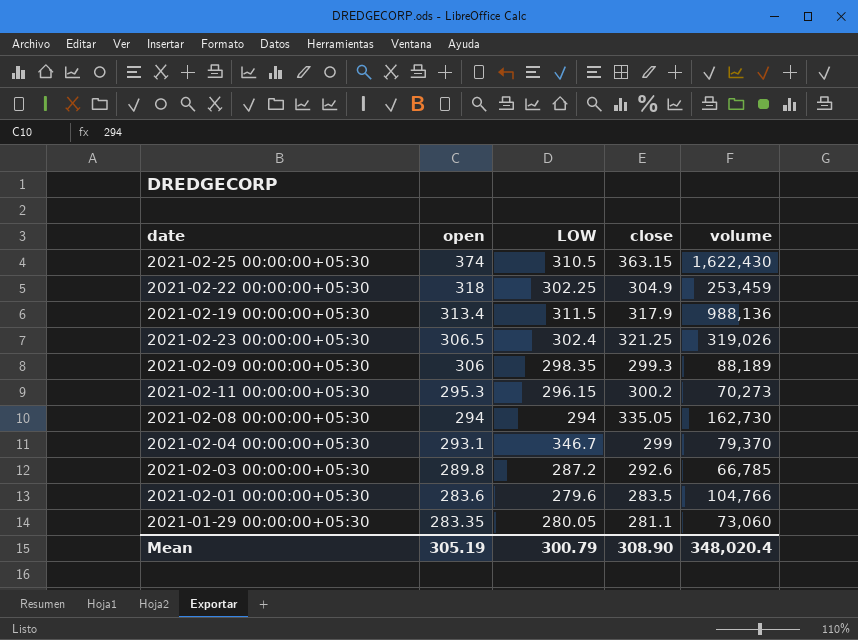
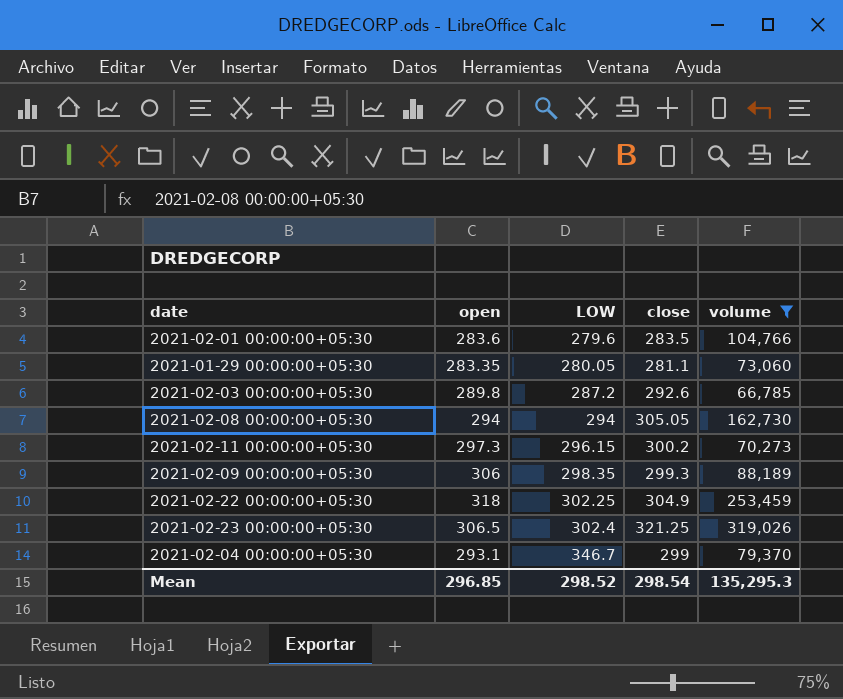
filter: none -> volume <= 319,026
row order: open descending -> LOW ascending
2021-02-08 00:00:00+05:30 | close: 335.05 -> 305.05
2021-02-11 00:00:00+05:30 | open: 295.3 -> 297.3
Mean | open: 305.19 -> 296.85
Mean | LOW: 300.79 -> 298.52
Mean | close: 308.90 -> 298.54
Mean | volume: 348,020.4 -> 135,295.3

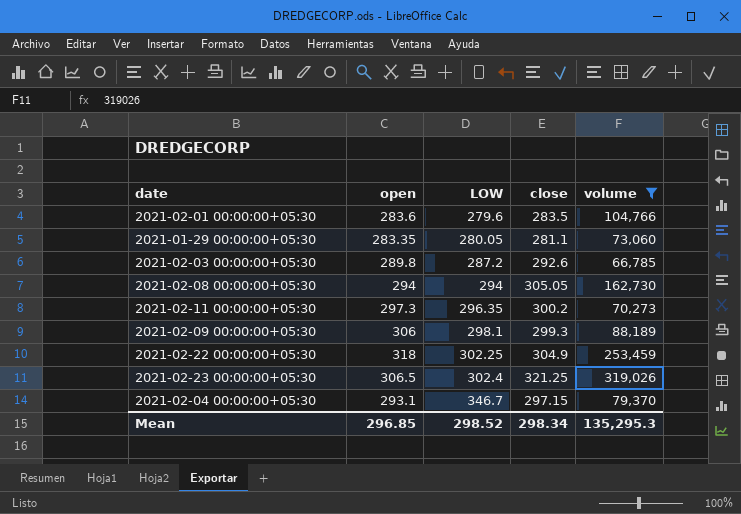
2021-02-11 00:00:00+05:30 | LOW: 296.15 -> 296.35
2021-02-09 00:00:00+05:30 | LOW: 298.35 -> 298.1
2021-02-04 00:00:00+05:30 | close: 299 -> 297.15
Mean | close: 298.54 -> 298.34

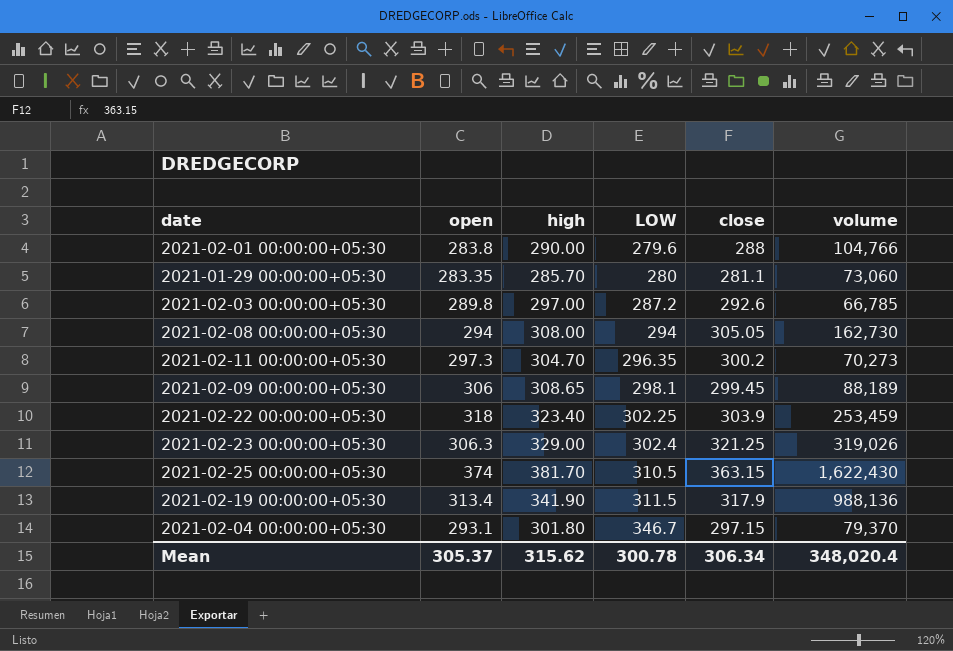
filter: volume <= 319,026 -> none
column high | position: none -> 3
2021-02-01 00:00:00+05:30 | open: 283.6 -> 283.8
2021-02-01 00:00:00+05:30 | close: 283.5 -> 288
2021-01-29 00:00:00+05:30 | LOW: 280.05 -> 280
2021-02-09 00:00:00+05:30 | close: 299.3 -> 299.45
2021-02-22 00:00:00+05:30 | close: 304.9 -> 303.9
2021-02-23 00:00:00+05:30 | open: 306.5 -> 306.3
Mean | open: 296.85 -> 305.37
Mean | LOW: 298.52 -> 300.78
Mean | close: 298.34 -> 306.34
Mean | volume: 135,295.3 -> 348,020.4

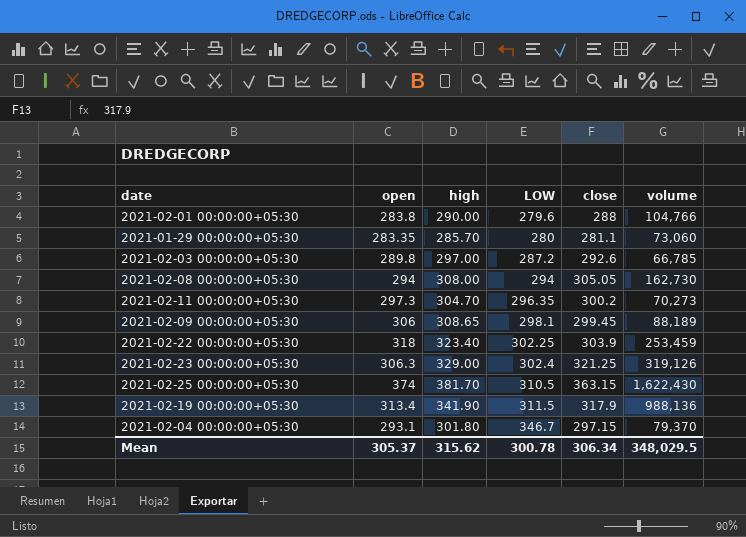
2021-02-23 00:00:00+05:30 | volume: 319,026 -> 319,126
Mean | volume: 348,020.4 -> 348,029.5

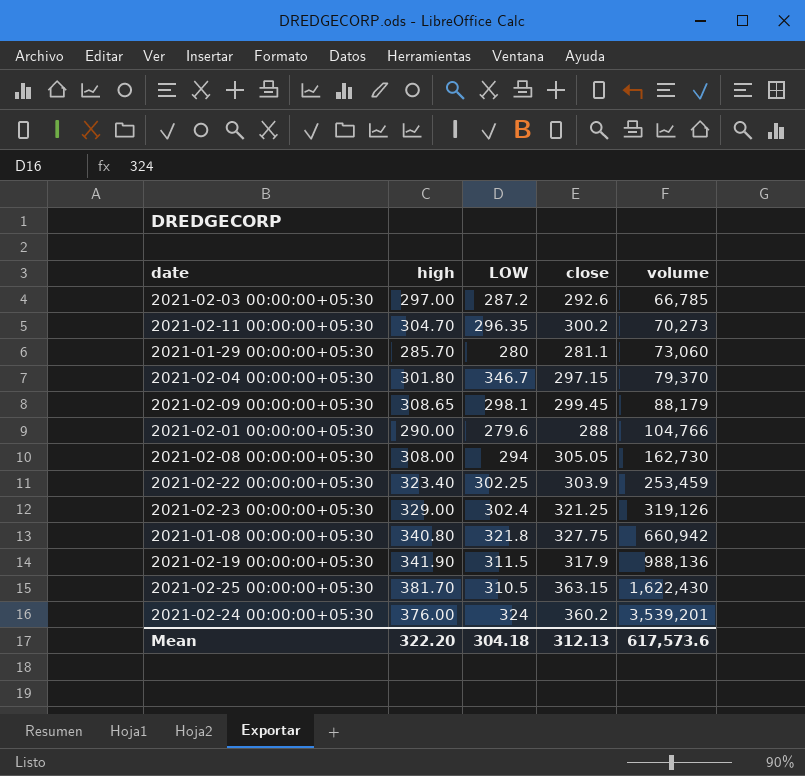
row order: LOW ascending -> volume ascending
column open | position: 2 -> none
2021-02-09 00:00:00+05:30 | volume: 88,189 -> 88,179
row 2021-01-08 00:00:00+05:30: none -> 340.80 | 321.8 | 327.75 | 660,942
row 2021-02-24 00:00:00+05:30: none -> 376.00 | 324 | 360.2 | 3,539,201
Mean | high: 315.62 -> 322.20
Mean | LOW: 300.78 -> 304.18
Mean | close: 306.34 -> 312.13
Mean | volume: 348,029.5 -> 617,573.6

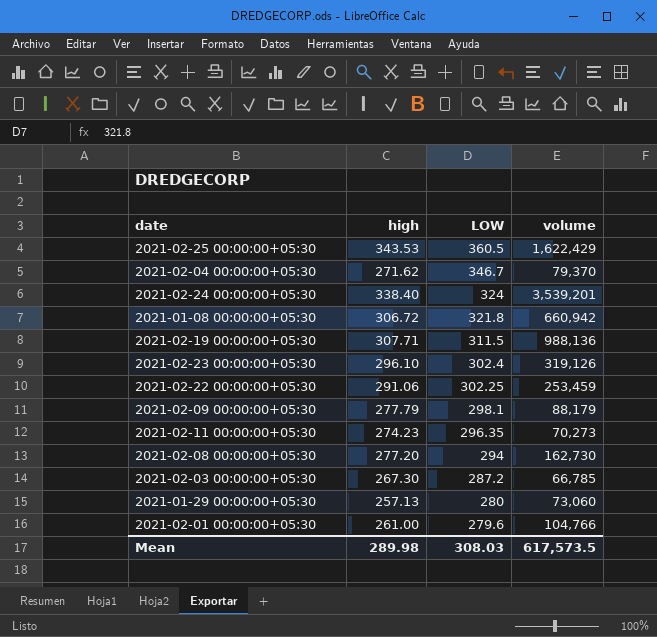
row order: volume ascending -> LOW descending
column close | position: 4 -> none
2021-02-25 00:00:00+05:30 | high: 381.70 -> 343.53
2021-02-25 00:00:00+05:30 | LOW: 310.5 -> 360.5
2021-02-25 00:00:00+05:30 | volume: 1,622,430 -> 1,622,429
2021-02-04 00:00:00+05:30 | high: 301.80 -> 271.62
2021-02-24 00:00:00+05:30 | high: 376.00 -> 338.40
2021-01-08 00:00:00+05:30 | high: 340.80 -> 306.72
2021-02-19 00:00:00+05:30 | high: 341.90 -> 307.71
2021-02-23 00:00:00+05:30 | high: 329.00 -> 296.10
2021-02-22 00:00:00+05:30 | high: 323.40 -> 291.06
2021-02-09 00:00:00+05:30 | high: 308.65 -> 277.79
2021-02-11 00:00:00+05:30 | high: 304.70 -> 274.23
2021-02-08 00:00:00+05:30 | high: 308.00 -> 277.20
2021-02-03 00:00:00+05:30 | high: 297.00 -> 267.30
2021-01-29 00:00:00+05:30 | high: 285.70 -> 257.13
2021-02-01 00:00:00+05:30 | high: 290.00 -> 261.00
Mean | high: 322.20 -> 289.98
Mean | LOW: 304.18 -> 308.03
Mean | volume: 617,573.6 -> 617,573.5

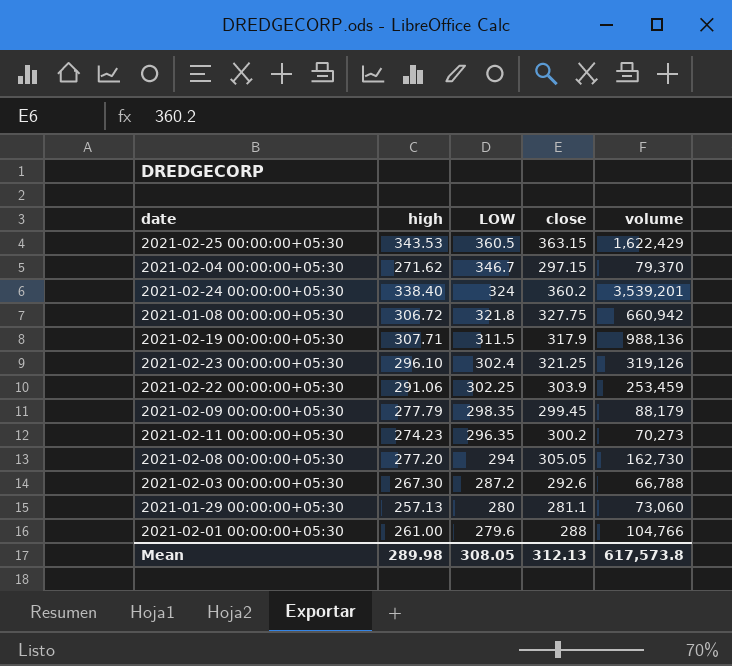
column close | position: none -> 4
2021-02-09 00:00:00+05:30 | LOW: 298.1 -> 298.35
2021-02-03 00:00:00+05:30 | volume: 66,785 -> 66,788
Mean | LOW: 308.03 -> 308.05
Mean | volume: 617,573.5 -> 617,573.8

